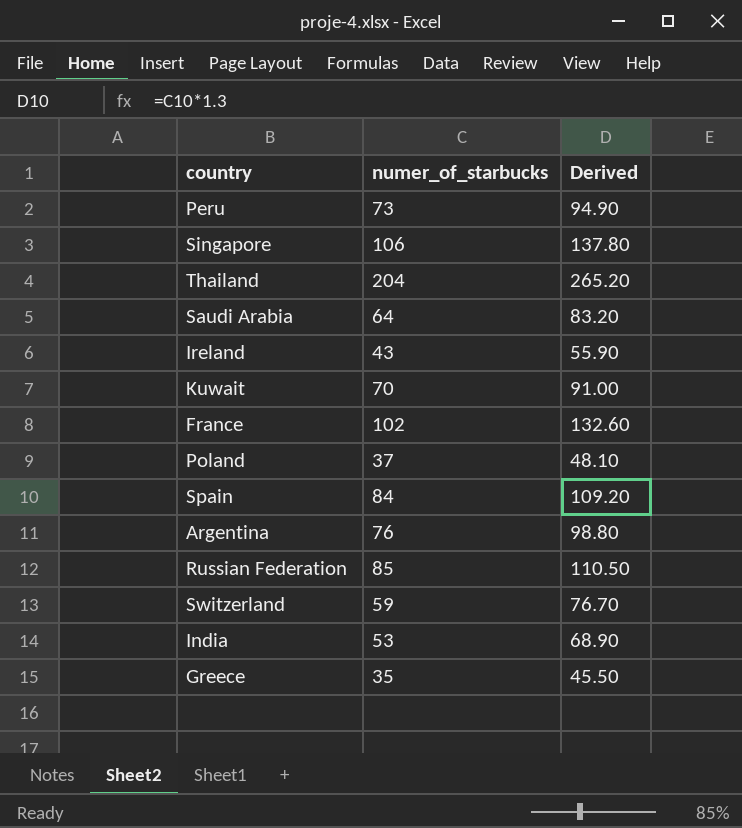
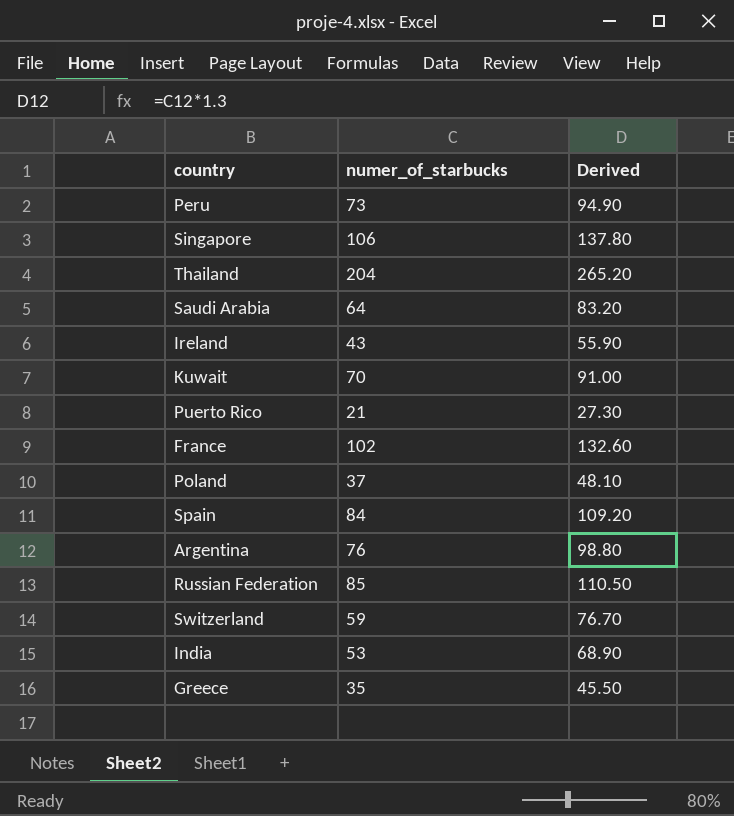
row Puerto Rico: none -> 21 | 27.30

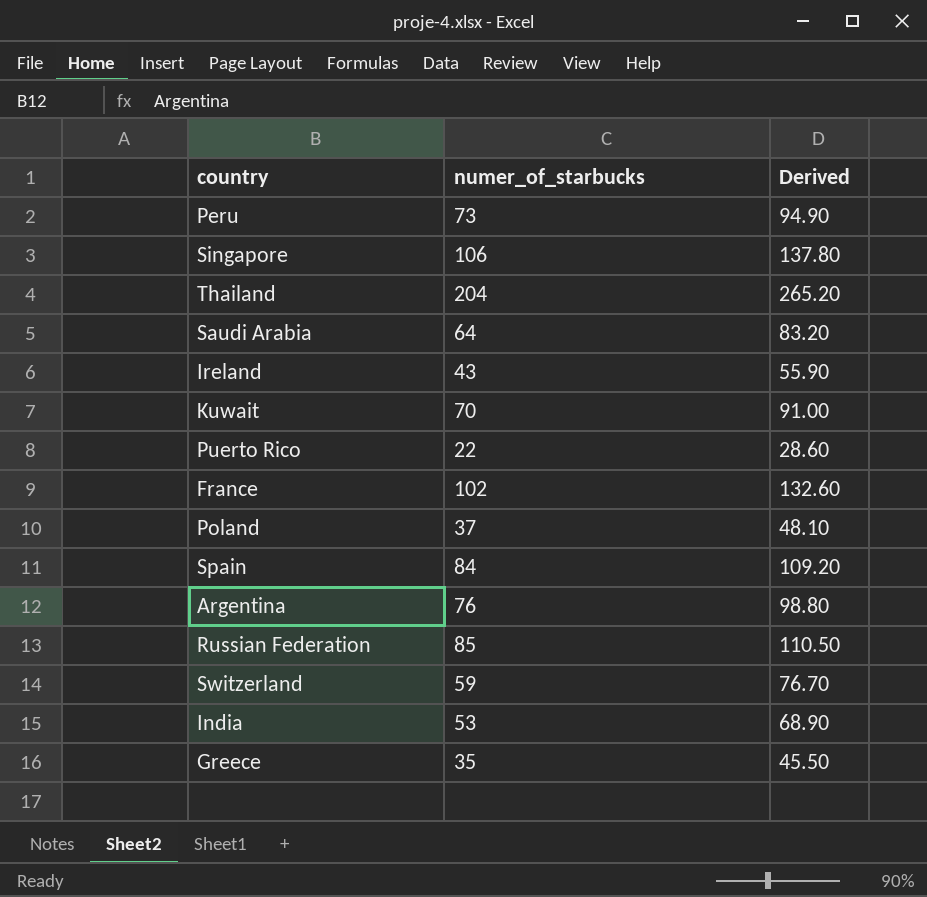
Puerto Rico | numer_of_starbucks: 21 -> 22
Puerto Rico | Derived: 27.30 -> 28.60

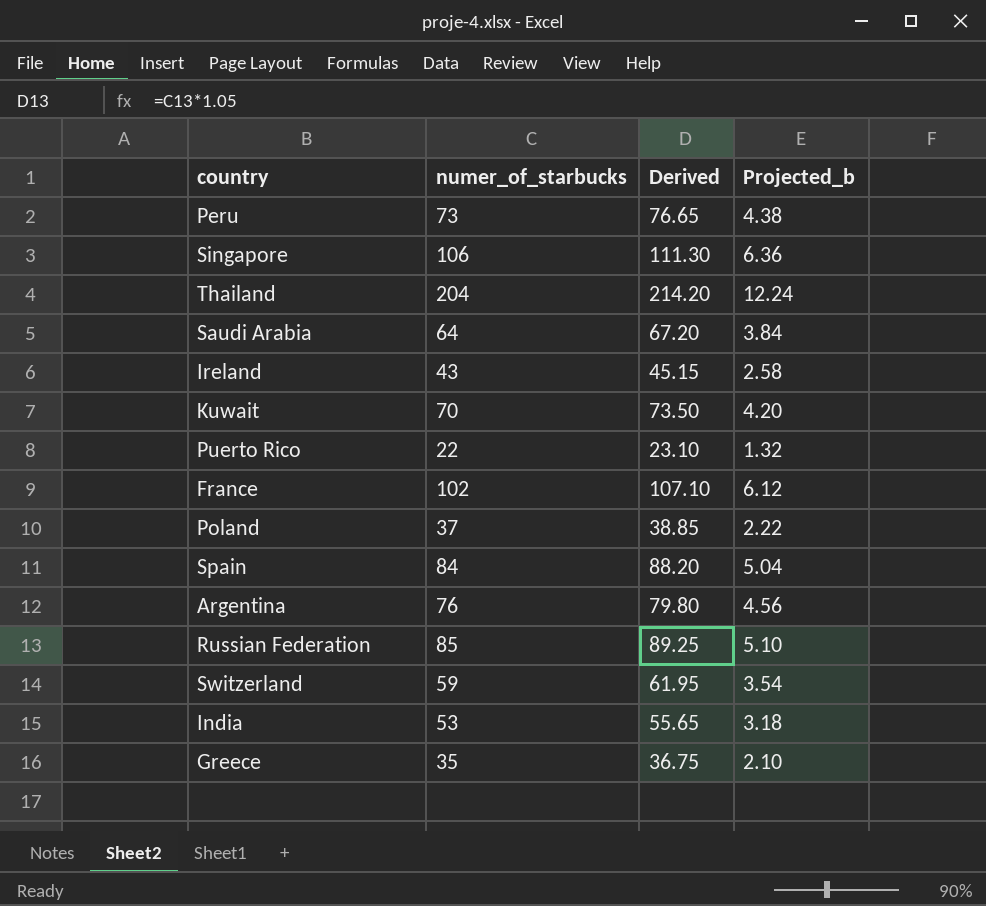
column Derived | formula: [numer_of_starbucks] * 1.3 -> [numer_of_starbucks] * 1.05
column Projected_b | formula: none -> [numer_of_starbucks] * 0.06

